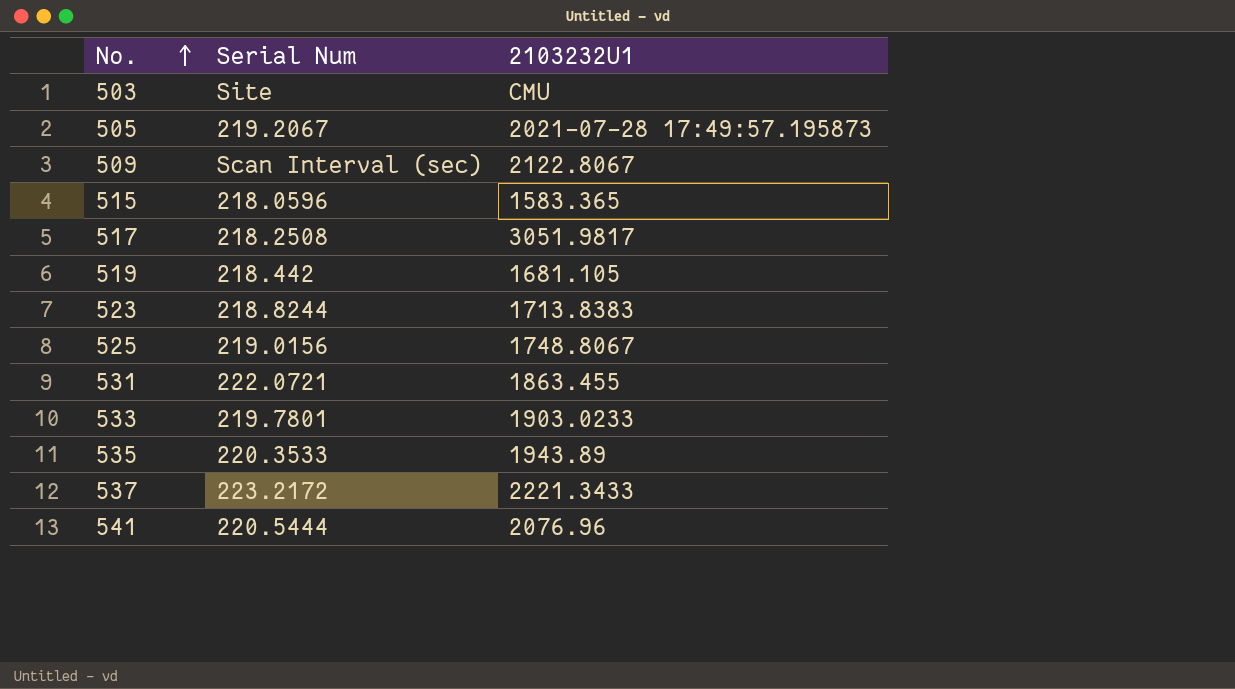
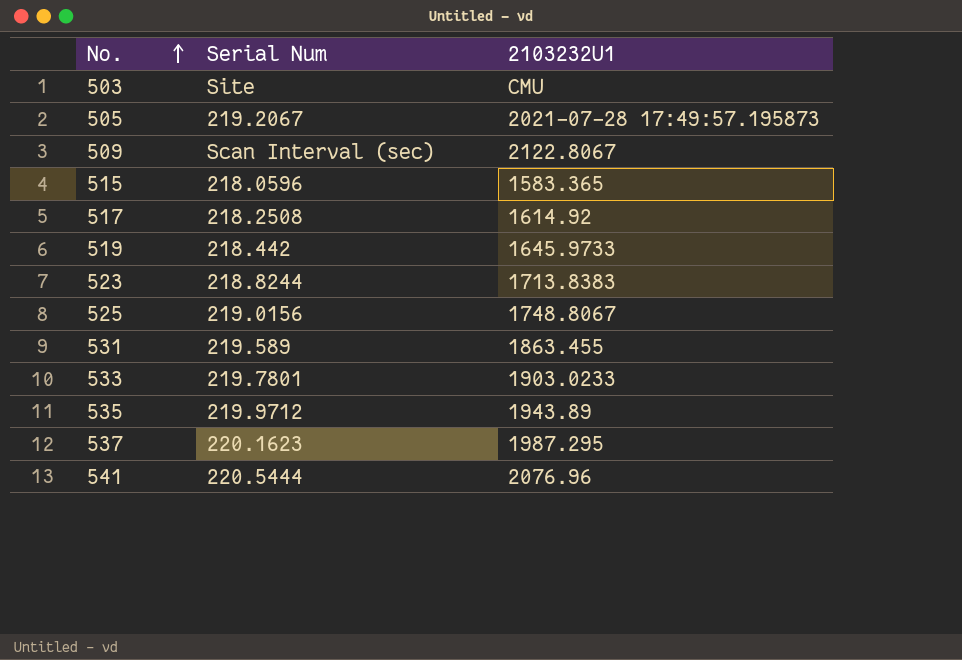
517 | 2103232U1: 3051.9817 -> 1614.92
519 | 2103232U1: 1681.105 -> 1645.9733
531 | Serial Num: 222.0721 -> 219.589
535 | Serial Num: 220.3533 -> 219.9712
537 | Serial Num: 223.2172 -> 220.1623
537 | 2103232U1: 2221.3433 -> 1987.295

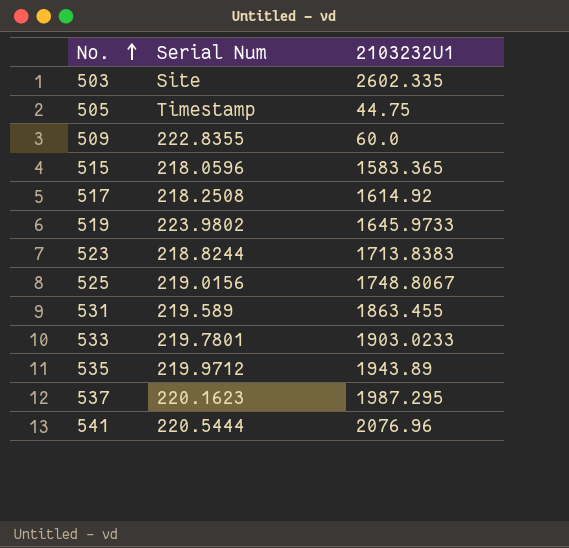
503 | 2103232U1: CMU -> 2602.335
505 | Serial Num: 219.2067 -> Timestamp
505 | 2103232U1: 2021-07-28 17:49:57.195873 -> 44.75
509 | Serial Num: Scan Interval (sec) -> 222.8355
509 | 2103232U1: 2122.8067 -> 60.0
519 | Serial Num: 218.442 -> 223.9802

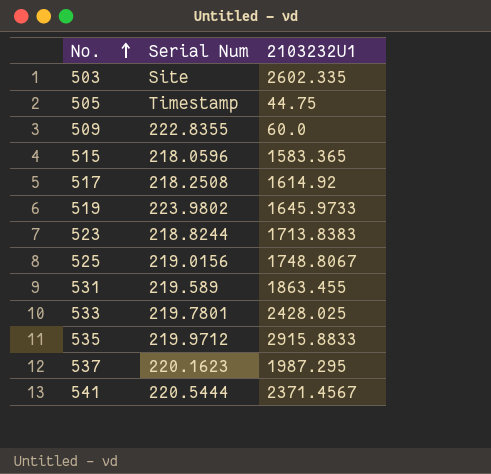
533 | 2103232U1: 1903.0233 -> 2428.025
535 | 2103232U1: 1943.89 -> 2915.8833
541 | 2103232U1: 2076.96 -> 2371.4567

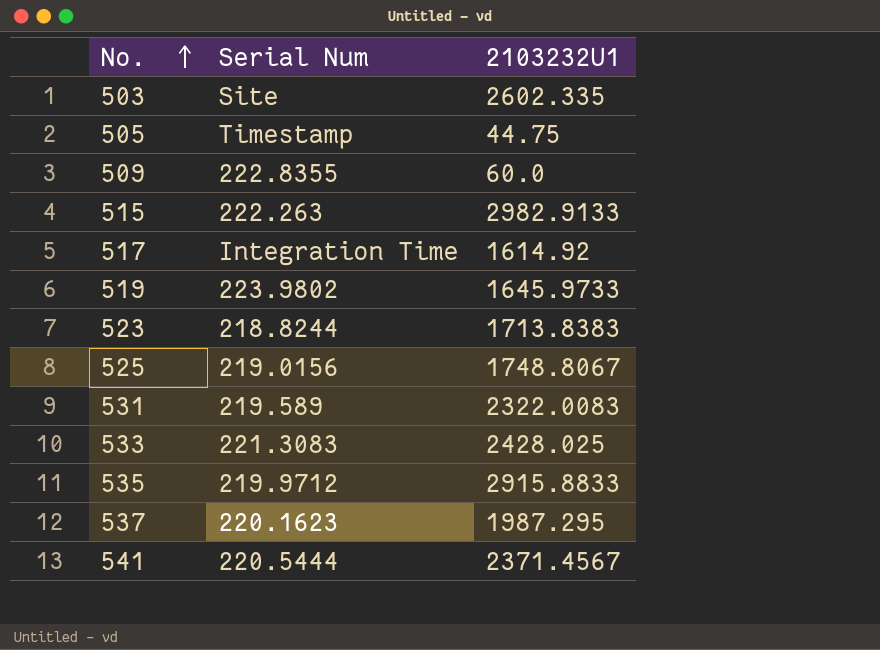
515 | Serial Num: 218.0596 -> 222.263
515 | 2103232U1: 1583.365 -> 2982.9133
517 | Serial Num: 218.2508 -> Integration Time
531 | 2103232U1: 1863.455 -> 2322.0083
533 | Serial Num: 219.7801 -> 221.3083

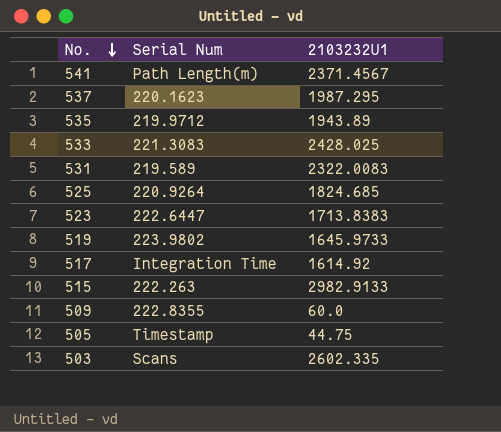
row order: No. ascending -> No. descending
541 | Serial Num: 220.5444 -> Path Length(m)
535 | 2103232U1: 2915.8833 -> 1943.89
525 | Serial Num: 219.0156 -> 220.9264
525 | 2103232U1: 1748.8067 -> 1824.685
523 | Serial Num: 218.8244 -> 222.6447
503 | Serial Num: Site -> Scans

